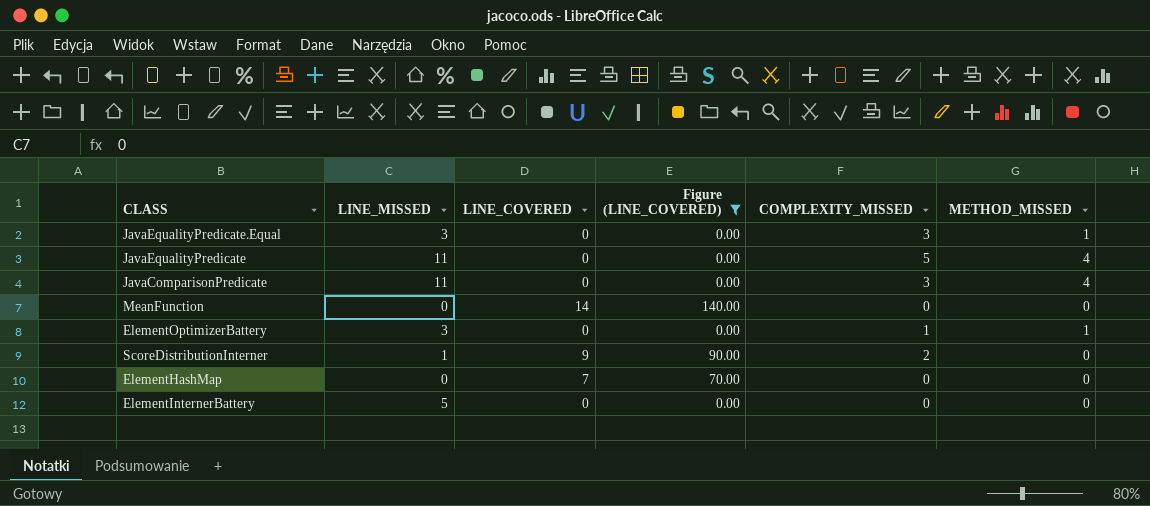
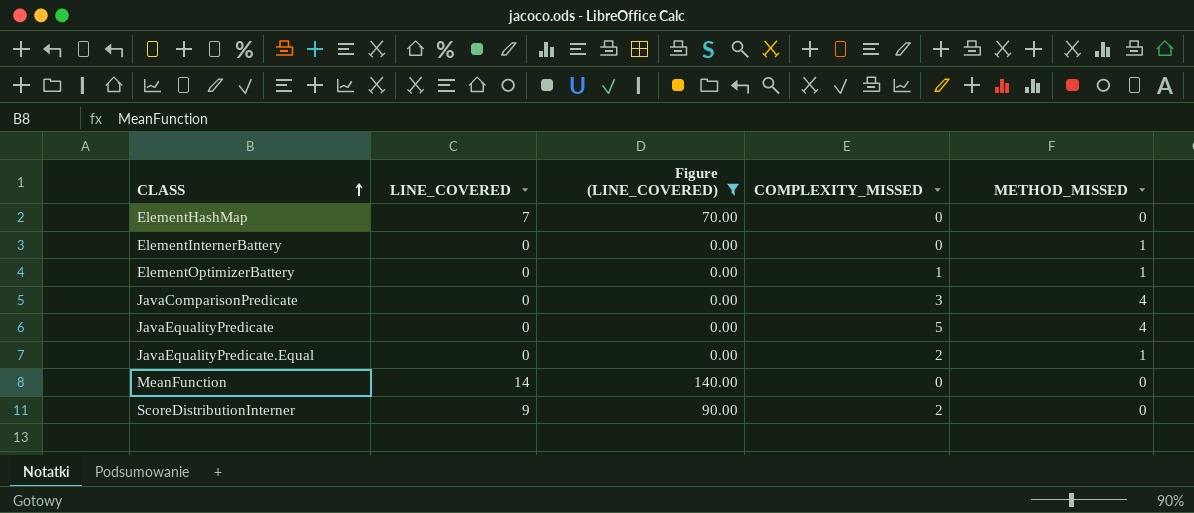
row order: none -> CLASS ascending
column LINE_MISSED | position: 2 -> none
ElementInternerBattery | METHOD_MISSED: 0 -> 1
JavaEqualityPredicate.Equal | COMPLEXITY_MISSED: 3 -> 2

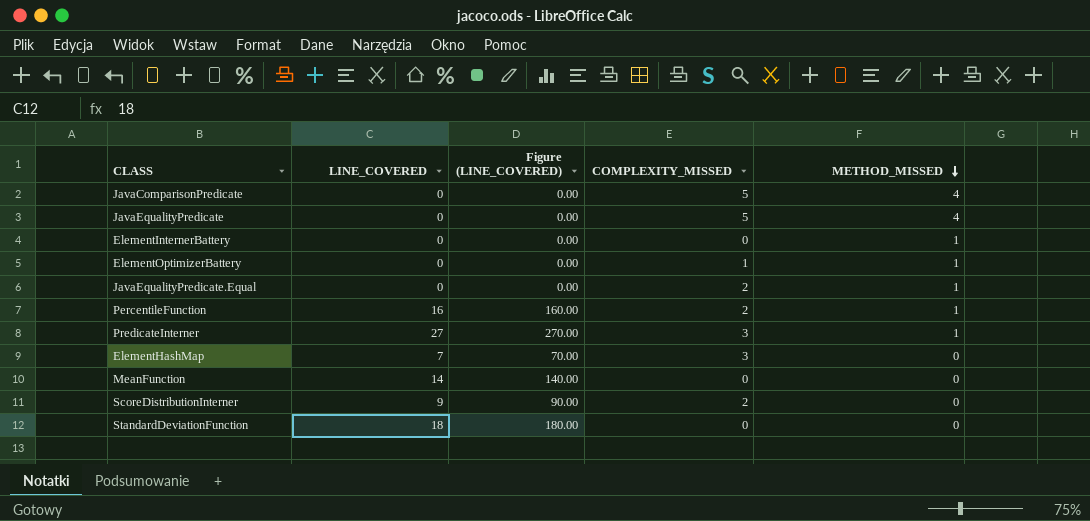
filter: Figure (LINE_COVERED) <= 140.00 -> none
row order: CLASS ascending -> METHOD_MISSED descending
JavaComparisonPredicate | COMPLEXITY_MISSED: 3 -> 5
ElementHashMap | COMPLEXITY_MISSED: 0 -> 3

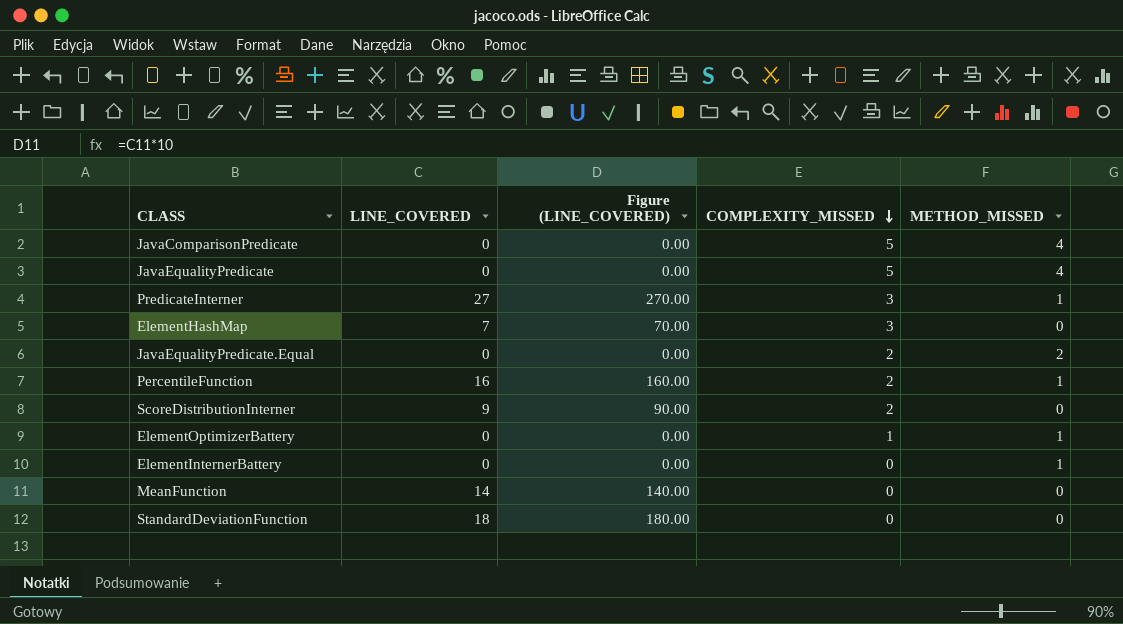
row order: METHOD_MISSED descending -> COMPLEXITY_MISSED descending
JavaEqualityPredicate.Equal | METHOD_MISSED: 1 -> 2

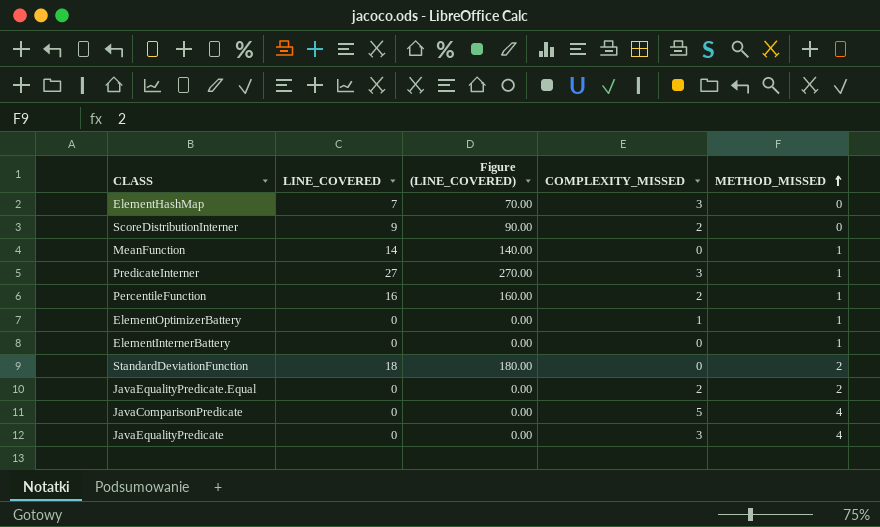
row order: COMPLEXITY_MISSED descending -> METHOD_MISSED ascending
MeanFunction | METHOD_MISSED: 0 -> 1
StandardDeviationFunction | METHOD_MISSED: 0 -> 2
JavaEqualityPredicate | COMPLEXITY_MISSED: 5 -> 3

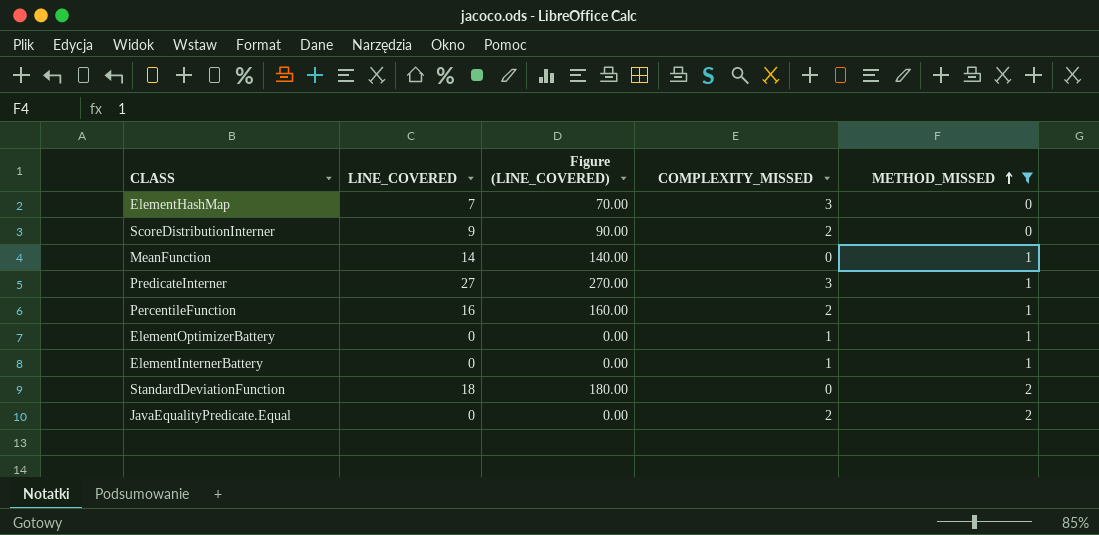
filter: none -> METHOD_MISSED != 4
ElementInternerBattery | COMPLEXITY_MISSED: 0 -> 1

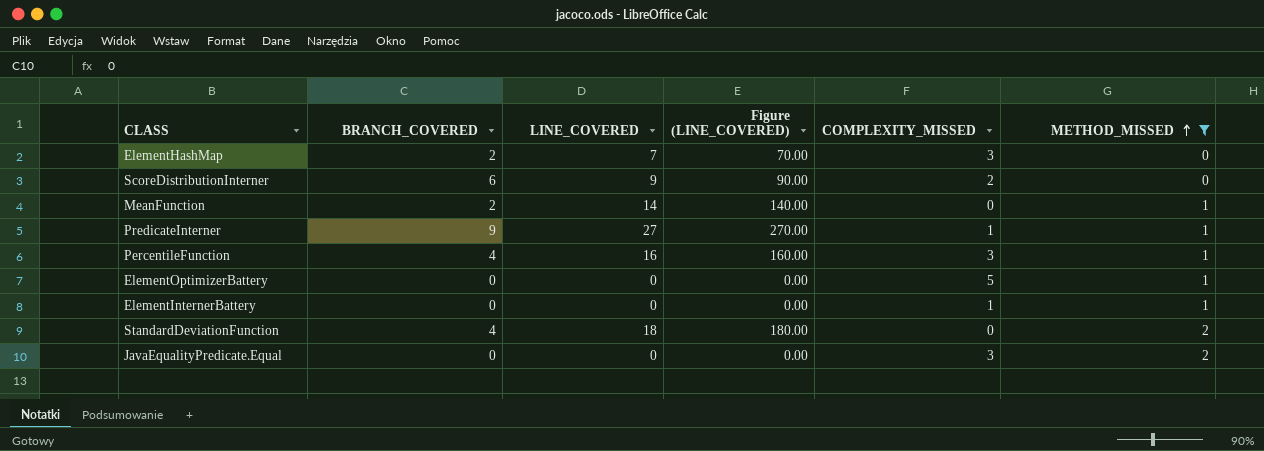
column BRANCH_COVERED | position: none -> 2
PredicateInterner | COMPLEXITY_MISSED: 3 -> 1
PercentileFunction | COMPLEXITY_MISSED: 2 -> 3
ElementOptimizerBattery | COMPLEXITY_MISSED: 1 -> 5
JavaEqualityPredicate.Equal | COMPLEXITY_MISSED: 2 -> 3

